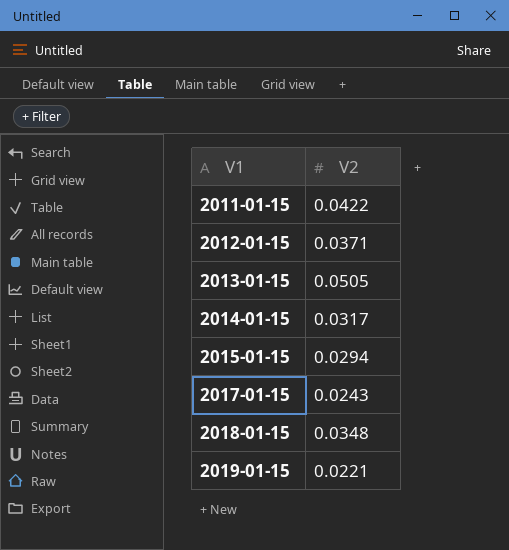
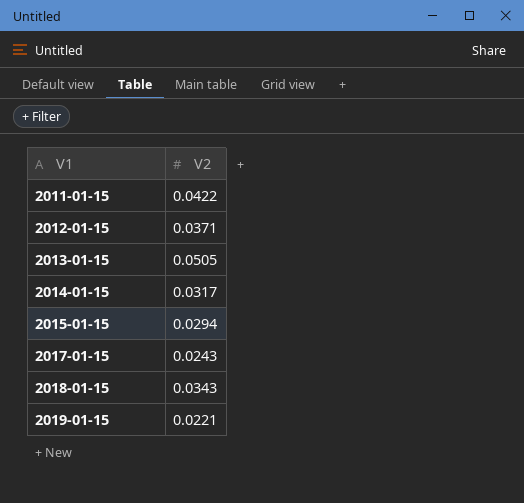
2018-01-15 | V2: 0.0348 -> 0.0343

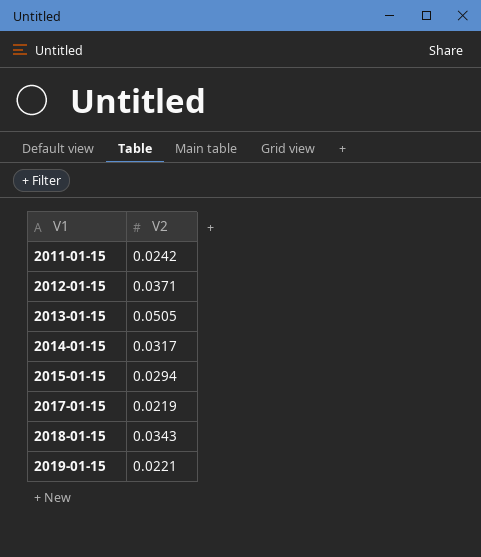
2011-01-15 | V2: 0.0422 -> 0.0242
2017-01-15 | V2: 0.0243 -> 0.0219

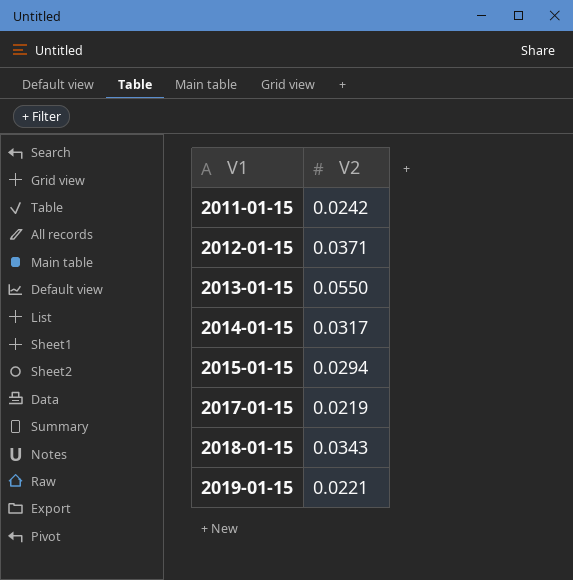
2013-01-15 | V2: 0.0505 -> 0.0550

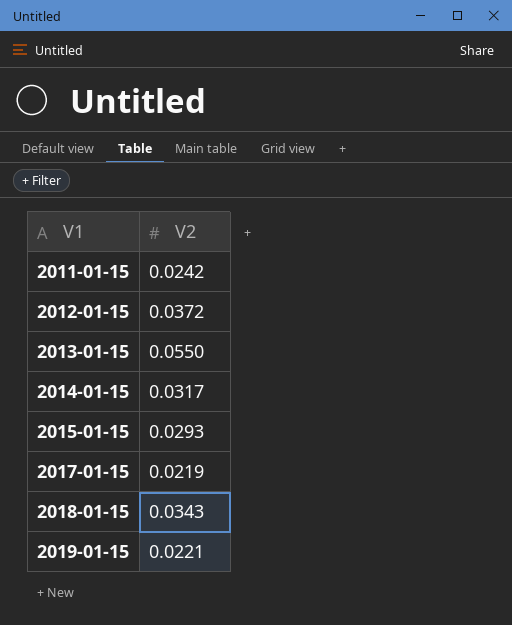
2012-01-15 | V2: 0.0371 -> 0.0372
2015-01-15 | V2: 0.0294 -> 0.0293

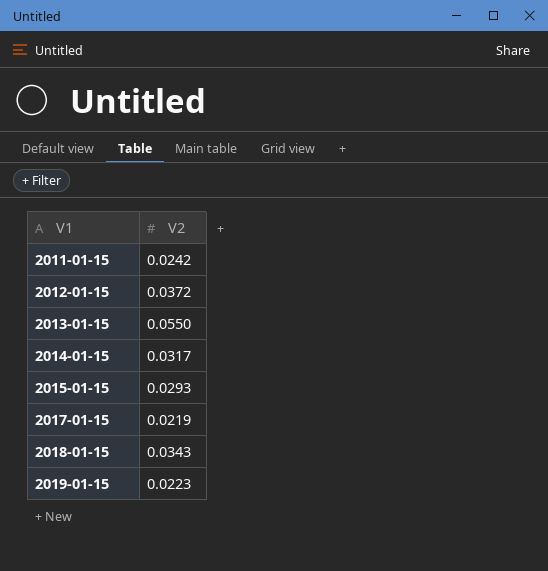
2019-01-15 | V2: 0.0221 -> 0.0223

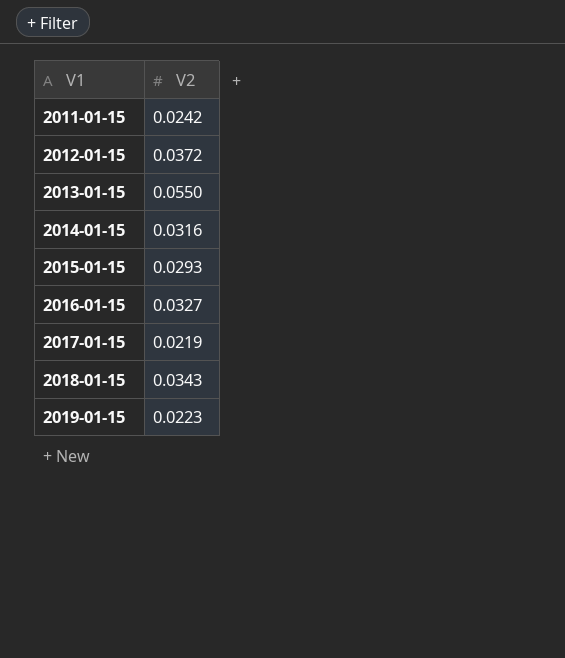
2014-01-15 | V2: 0.0317 -> 0.0316
row 2016-01-15: none -> 0.0327

